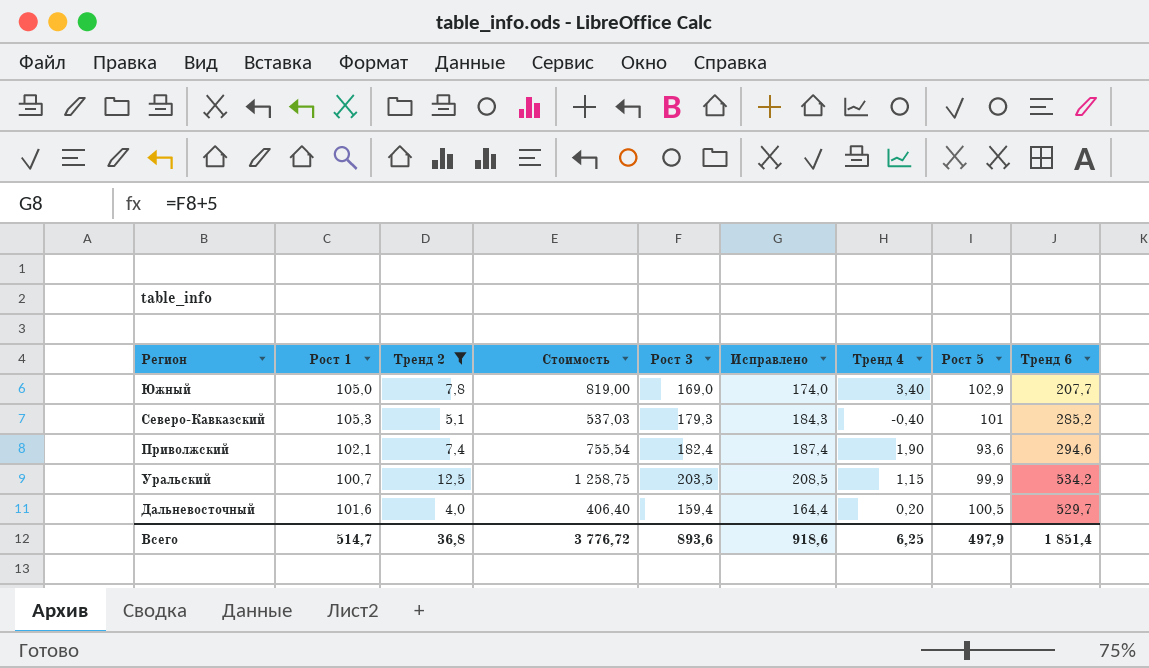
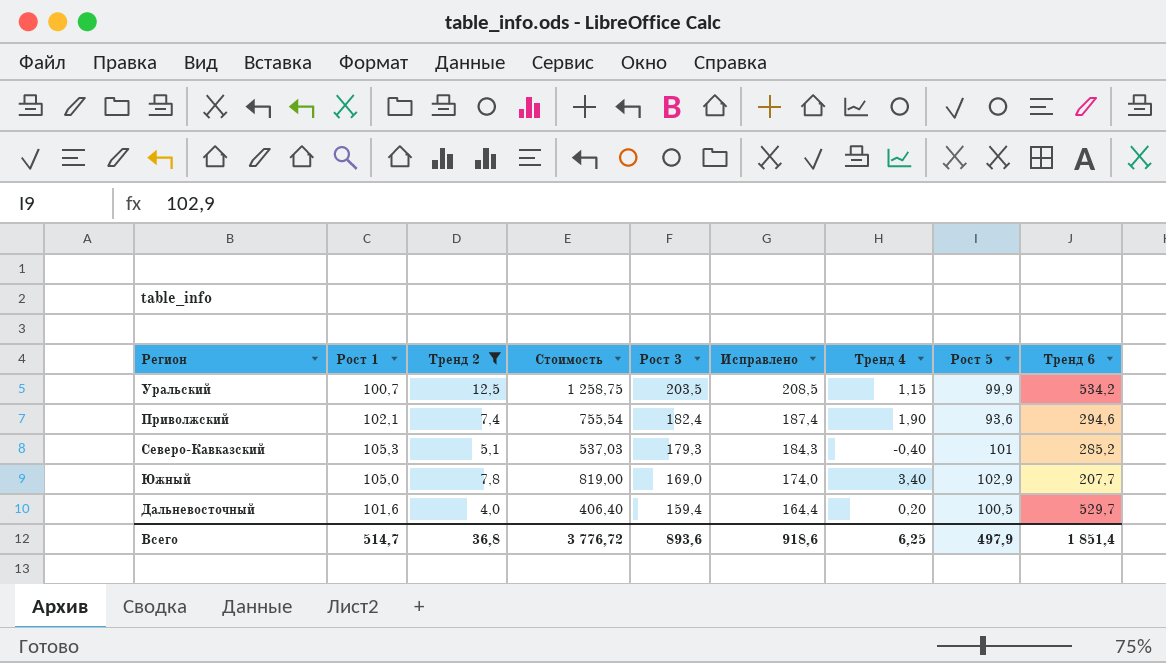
row order: none -> Рост 3 descending

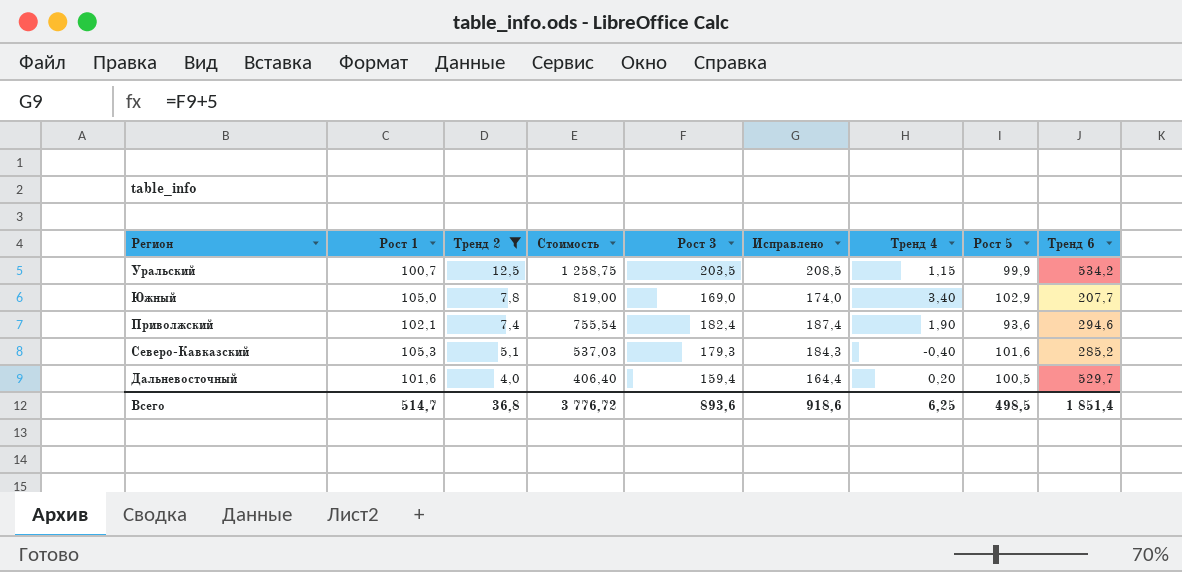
row order: Рост 3 descending -> Тренд 2 descending
Северо-Кавказский | Рост 5: 101 -> 101,6
Всего | Рост 5: 497,9 -> 498,5

